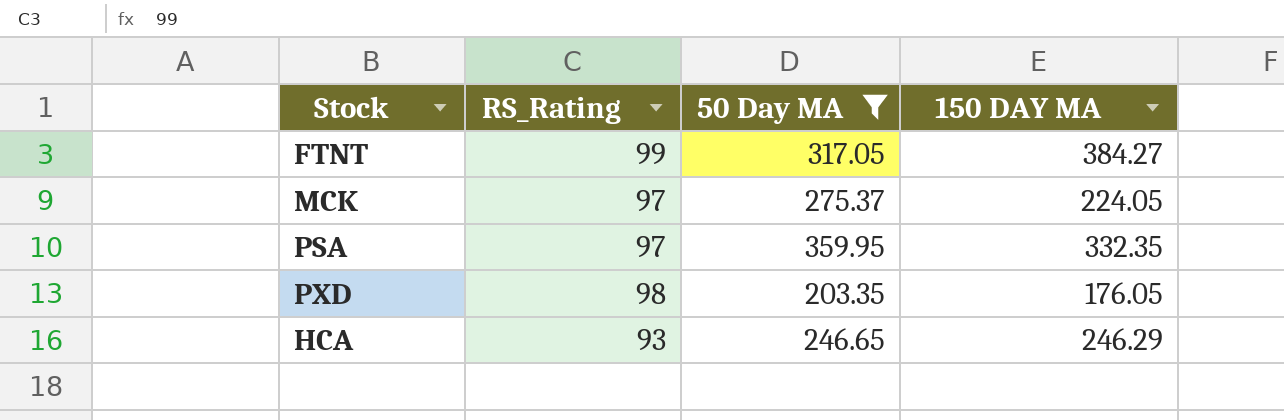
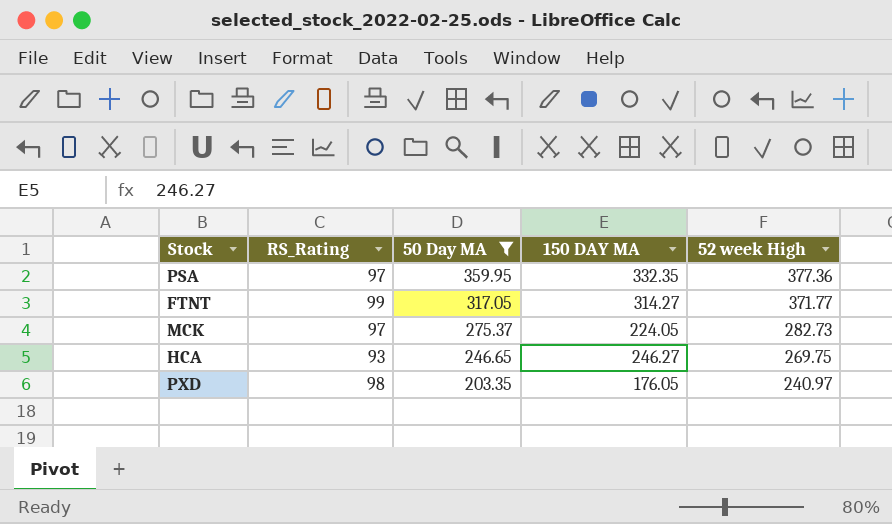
row order: none -> 50 Day MA descending
column 52 week High | position: none -> 5
FTNT | 150 DAY MA: 384.27 -> 314.27
HCA | 150 DAY MA: 246.29 -> 246.27

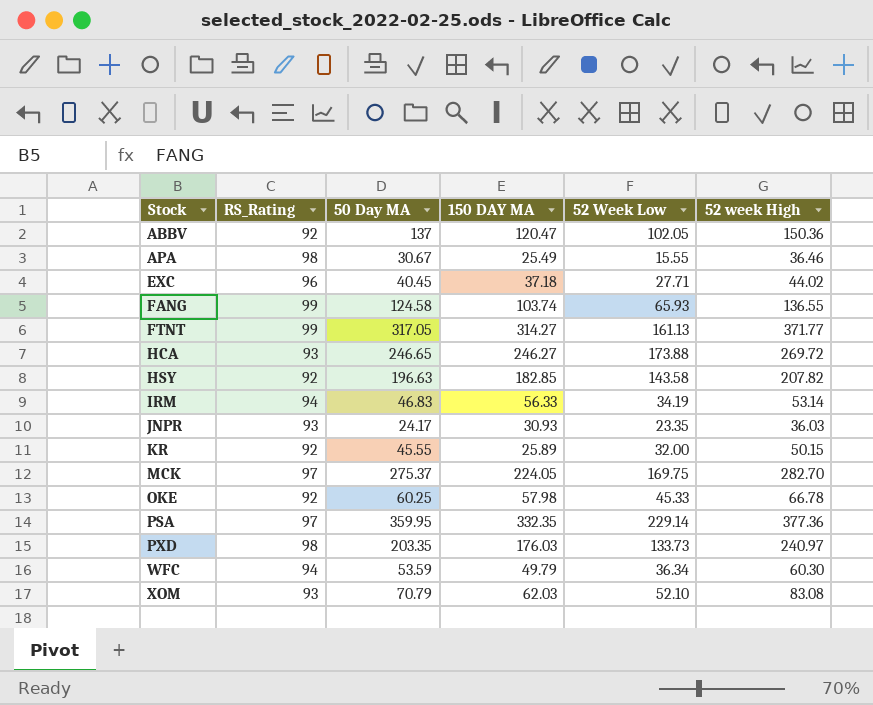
filter: 50 Day MA >= 203.35 -> none
row order: 50 Day MA descending -> Stock ascending
column 52 Week Low | position: none -> 5
HCA | 52 week High: 269.75 -> 269.72
MCK | 52 week High: 282.73 -> 282.70
PXD | 150 DAY MA: 176.05 -> 176.03

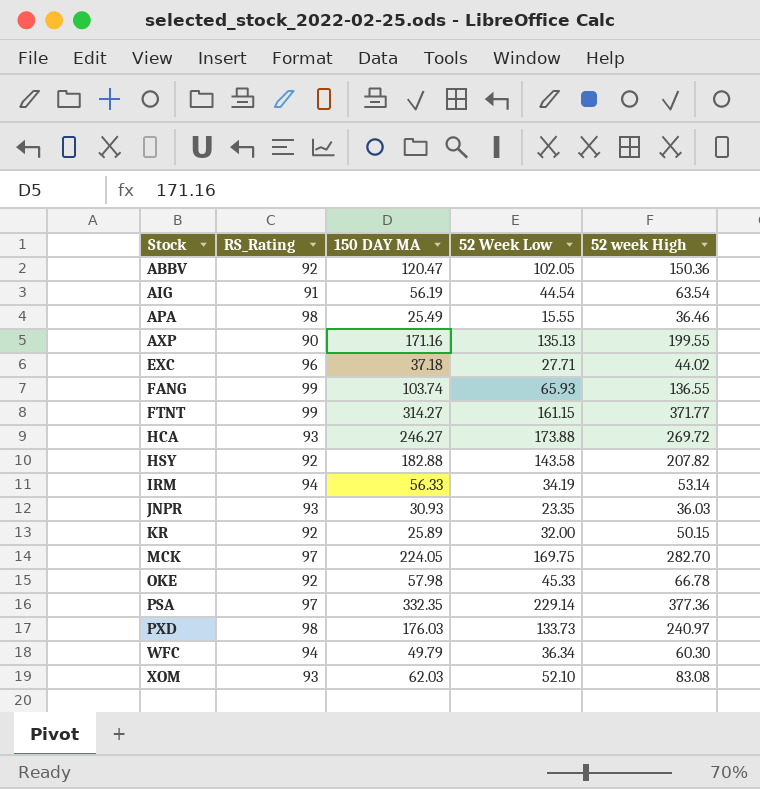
column 50 Day MA | position: 3 -> none
row AIG: none -> 91 | 56.19 | 44.54 | 63.54
row AXP: none -> 90 | 171.16 | 135.13 | 199.55
FTNT | 52 Week Low: 161.13 -> 161.15
HSY | 150 DAY MA: 182.85 -> 182.88

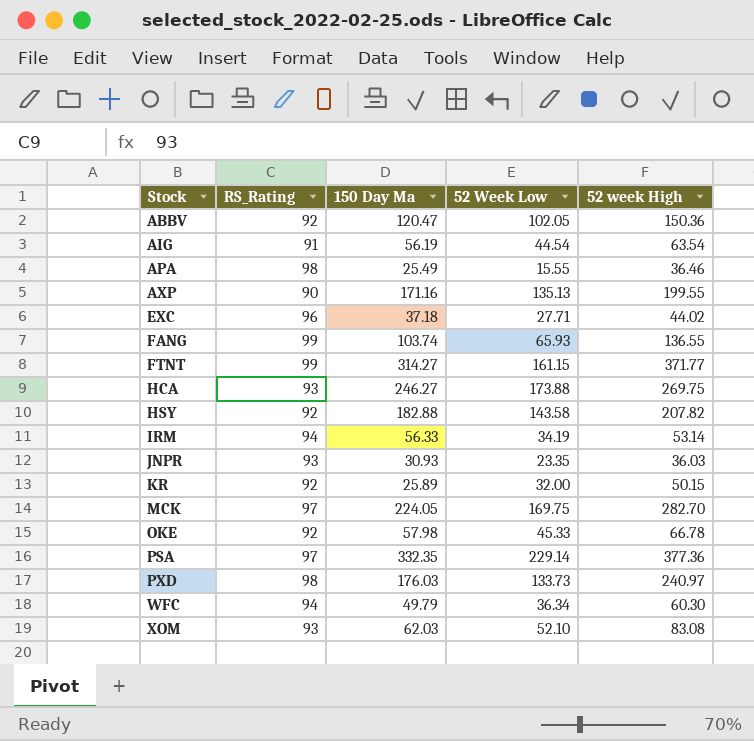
column name: 150 DAY MA -> 150 Day Ma
HCA | 52 week High: 269.72 -> 269.75

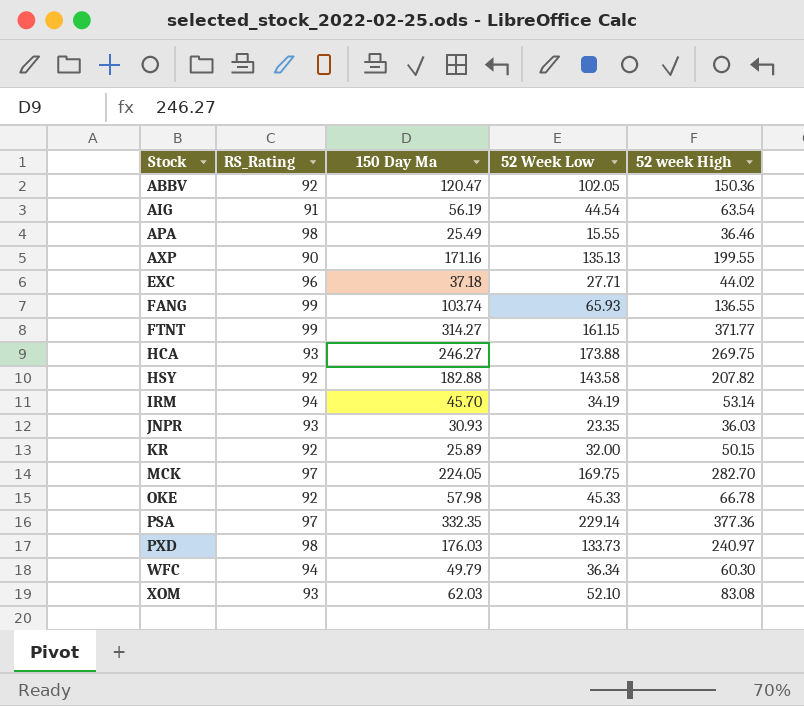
IRM | 150 Day Ma: 56.33 -> 45.70

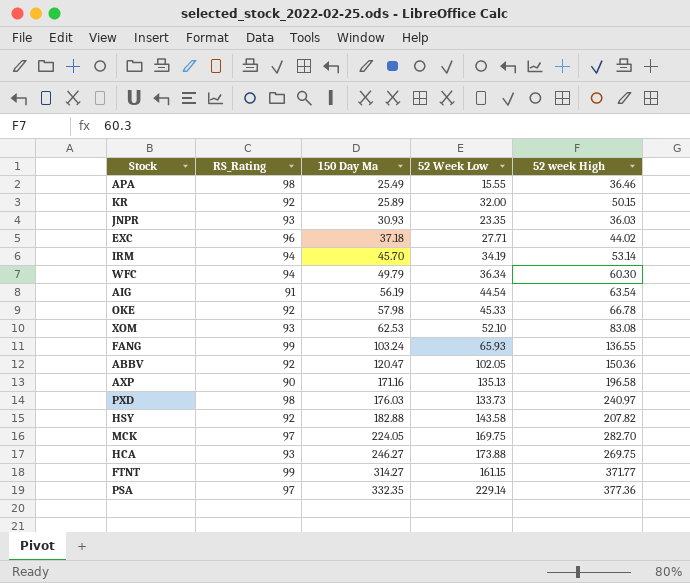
row order: Stock ascending -> 150 Day Ma ascending
XOM | 150 Day Ma: 62.03 -> 62.53
FANG | 150 Day Ma: 103.74 -> 103.24
AXP | 52 week High: 199.55 -> 196.58

